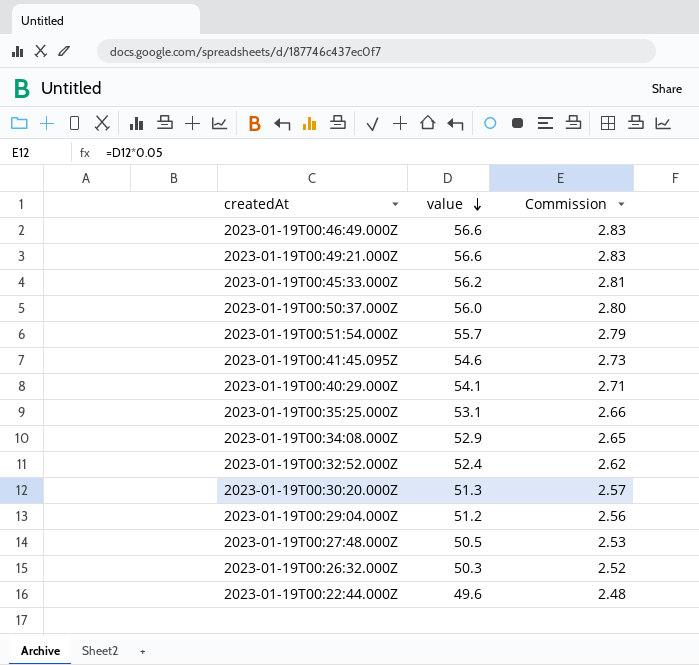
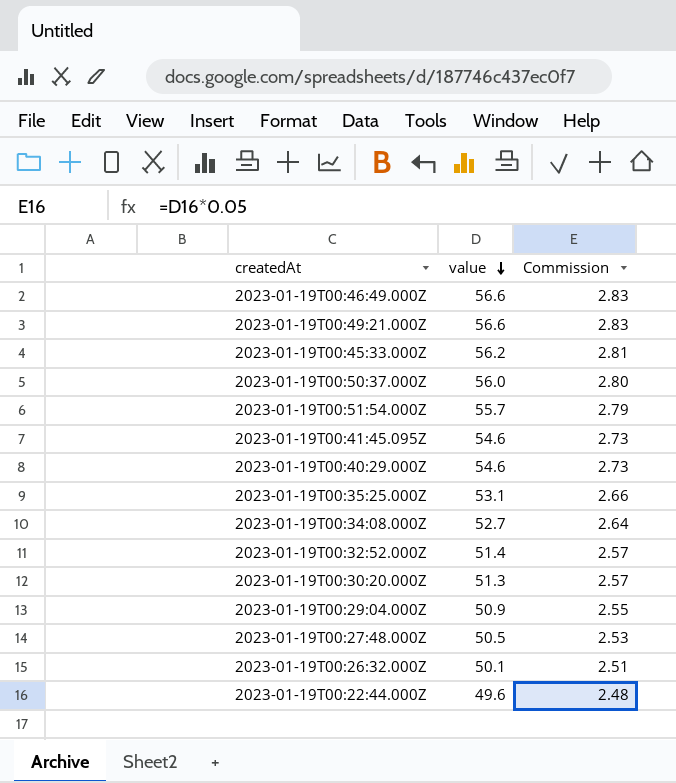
2023-01-19T00:40:29.000Z | value: 54.1 -> 54.6
2023-01-19T00:40:29.000Z | Commission: 2.71 -> 2.73
2023-01-19T00:34:08.000Z | value: 52.9 -> 52.7
2023-01-19T00:34:08.000Z | Commission: 2.65 -> 2.64
2023-01-19T00:32:52.000Z | value: 52.4 -> 51.4
2023-01-19T00:32:52.000Z | Commission: 2.62 -> 2.57
2023-01-19T00:29:04.000Z | value: 51.2 -> 50.9
2023-01-19T00:29:04.000Z | Commission: 2.56 -> 2.55
2023-01-19T00:26:32.000Z | value: 50.3 -> 50.1
2023-01-19T00:26:32.000Z | Commission: 2.52 -> 2.51

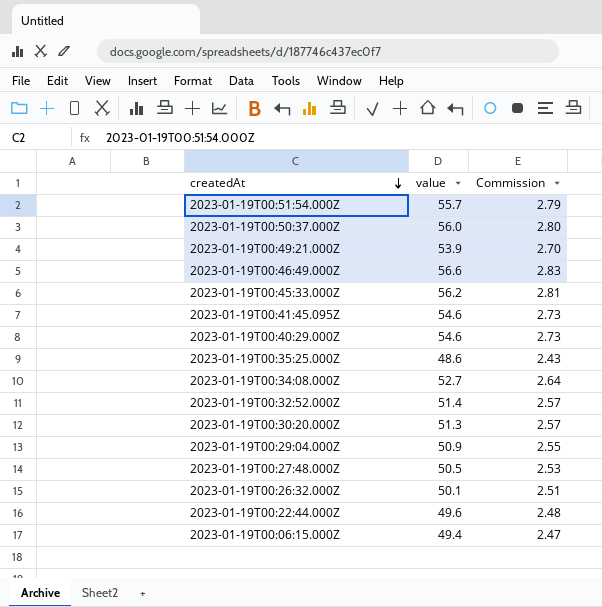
row order: value descending -> createdAt descending
2023-01-19T00:49:21.000Z | value: 56.6 -> 53.9
2023-01-19T00:49:21.000Z | Commission: 2.83 -> 2.70
2023-01-19T00:35:25.000Z | value: 53.1 -> 48.6
2023-01-19T00:35:25.000Z | Commission: 2.66 -> 2.43
row 2023-01-19T00:06:15.000Z: none -> 49.4 | 2.47

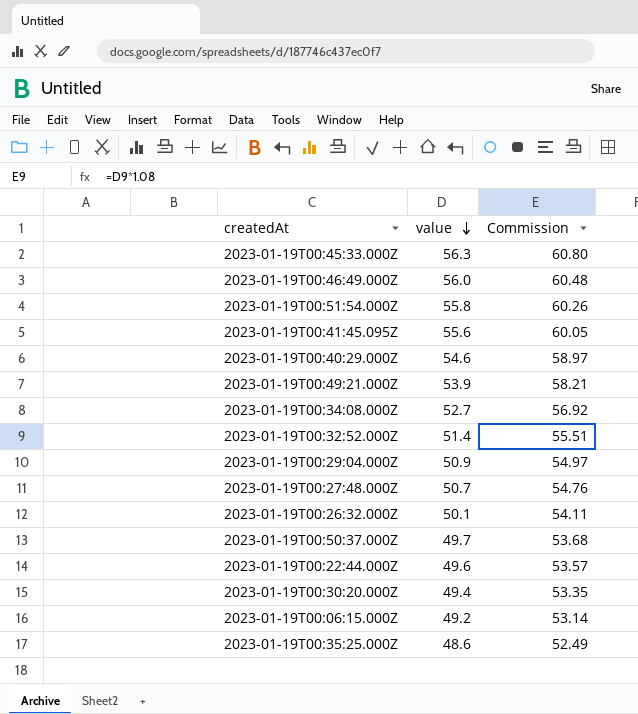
row order: createdAt descending -> value descending
column Commission | formula: [value] * 0.05 -> [value] * 1.08
2023-01-19T00:45:33.000Z | value: 56.2 -> 56.3
2023-01-19T00:46:49.000Z | value: 56.6 -> 56.0
2023-01-19T00:51:54.000Z | value: 55.7 -> 55.8
2023-01-19T00:41:45.095Z | value: 54.6 -> 55.6
2023-01-19T00:27:48.000Z | value: 50.5 -> 50.7
2023-01-19T00:50:37.000Z | value: 56.0 -> 49.7
2023-01-19T00:30:20.000Z | value: 51.3 -> 49.4
2023-01-19T00:06:15.000Z | value: 49.4 -> 49.2

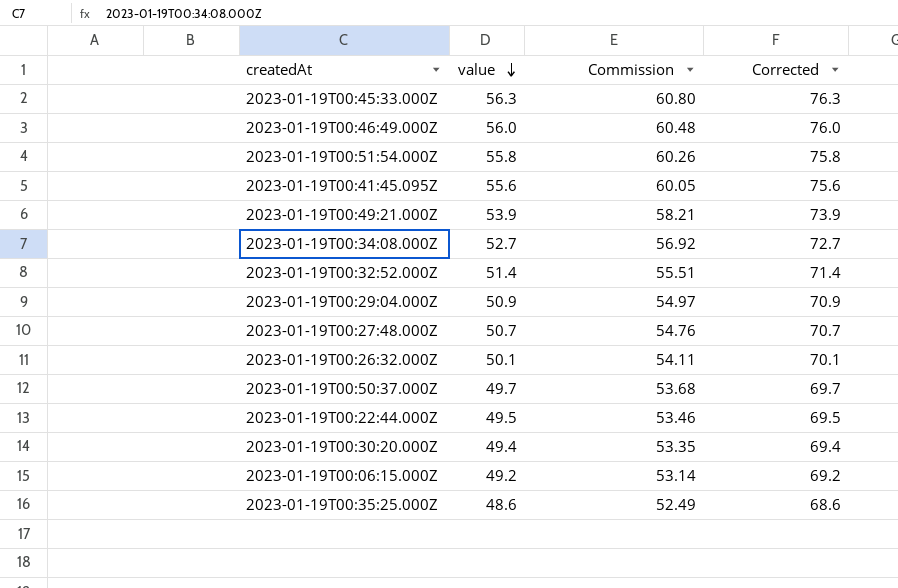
column Corrected | formula: none -> [value] + 20
row 2023-01-19T00:40:29.000Z: 54.6 | 58.97 -> none
2023-01-19T00:22:44.000Z | value: 49.6 -> 49.5
2023-01-19T00:22:44.000Z | Commission: 53.57 -> 53.46

